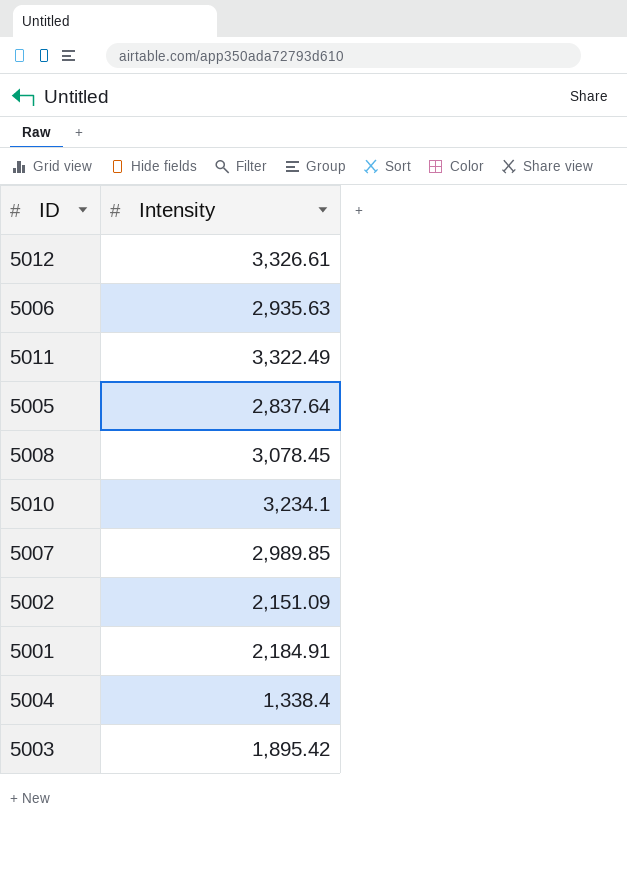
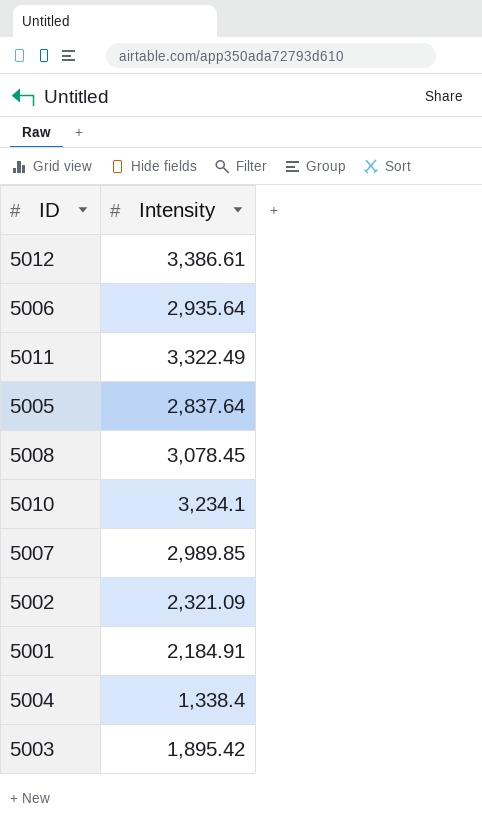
5012 | Intensity: 3,326.61 -> 3,386.61
5006 | Intensity: 2,935.63 -> 2,935.64
5002 | Intensity: 2,151.09 -> 2,321.09

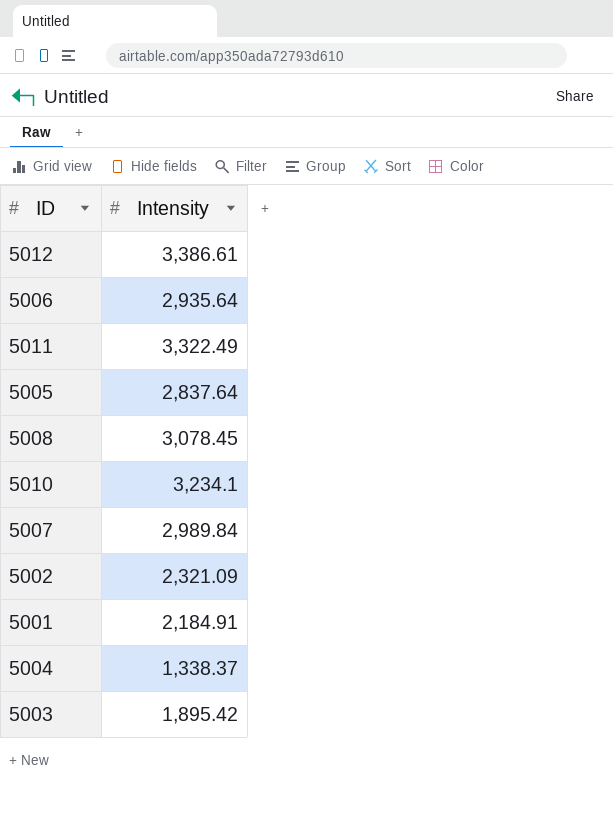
5007 | Intensity: 2,989.85 -> 2,989.84
5004 | Intensity: 1,338.4 -> 1,338.37

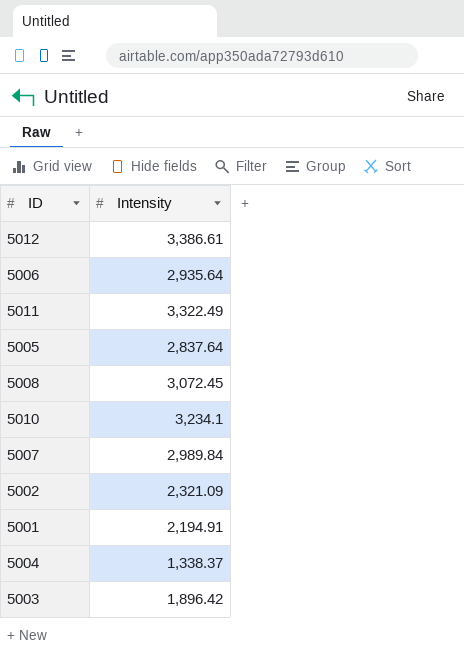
5008 | Intensity: 3,078.45 -> 3,072.45
5001 | Intensity: 2,184.91 -> 2,194.91
5003 | Intensity: 1,895.42 -> 1,896.42

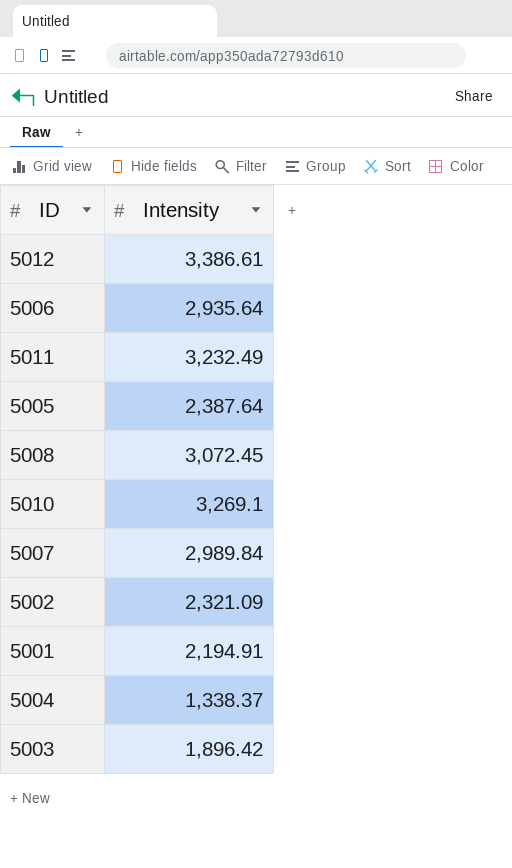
5011 | Intensity: 3,322.49 -> 3,232.49
5005 | Intensity: 2,837.64 -> 2,387.64
5010 | Intensity: 3,234.1 -> 3,269.1

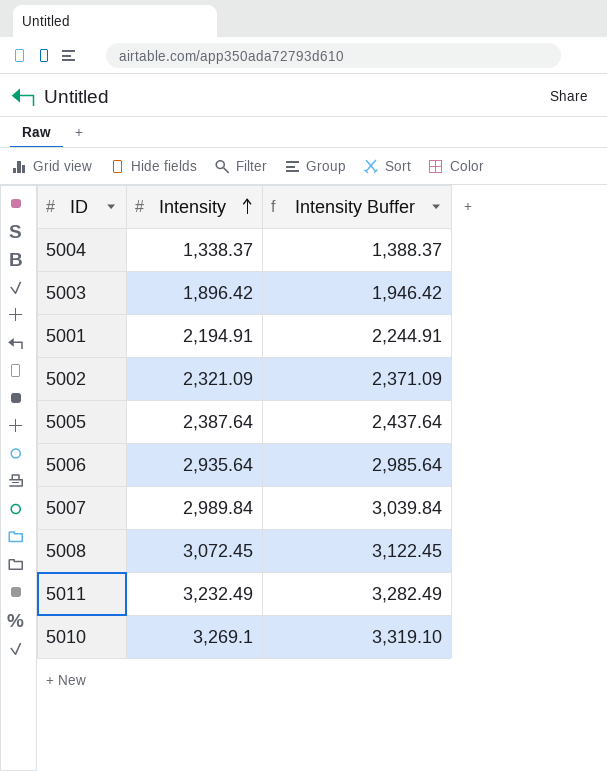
row order: none -> Intensity ascending
column Intensity Buffer | formula: none -> [Intensity] + 50
row 5012: 3,386.61 -> none

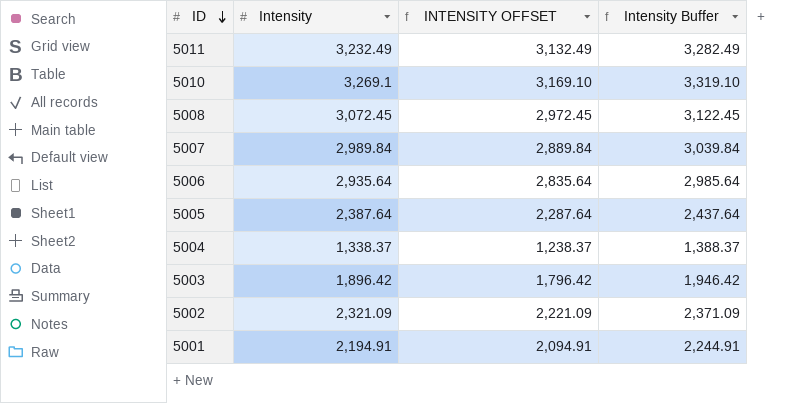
row order: Intensity ascending -> ID descending
column INTENSITY OFFSET | formula: none -> [Intensity] - 100

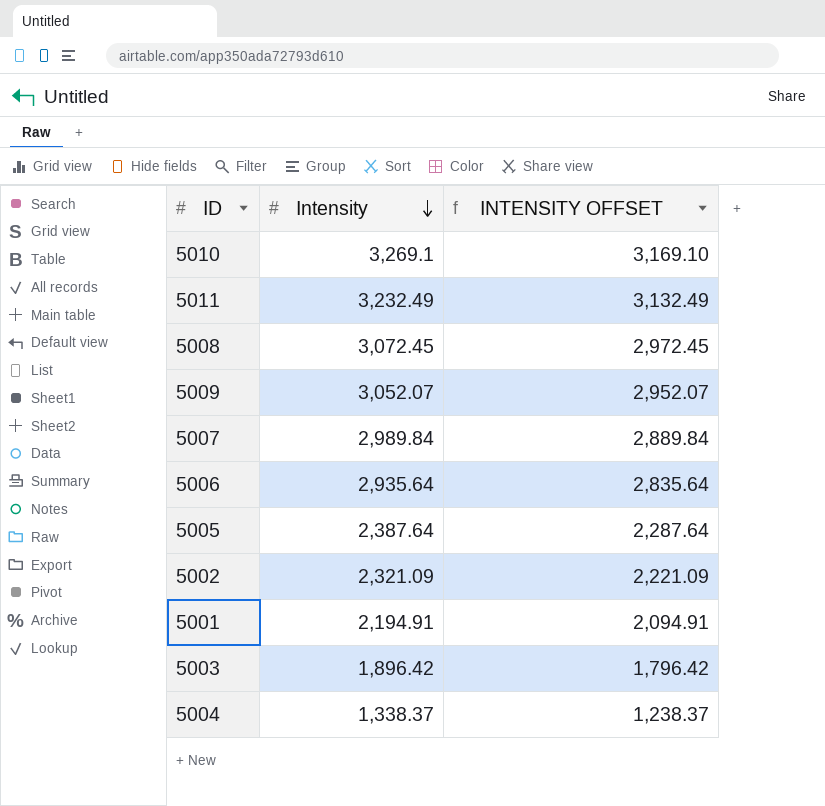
row order: ID descending -> Intensity descending
column Intensity Buffer | formula: [Intensity] + 50 -> none
row 5009: none -> 3,052.07 | 2,952.07

